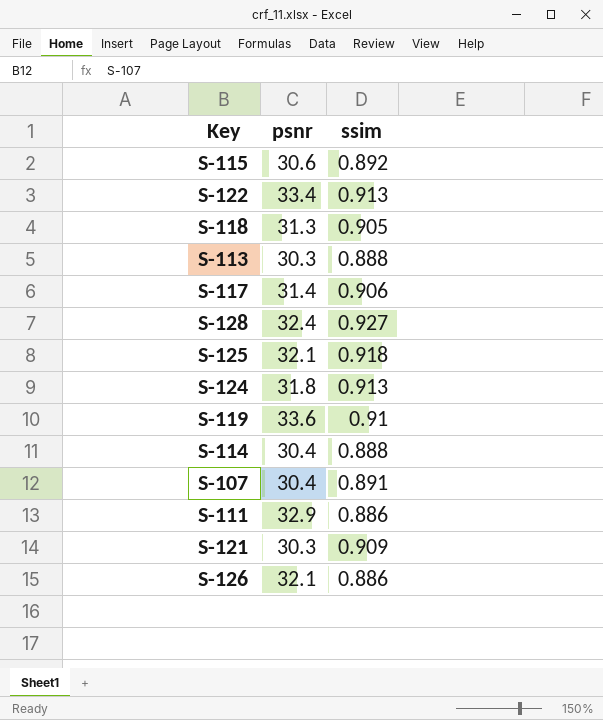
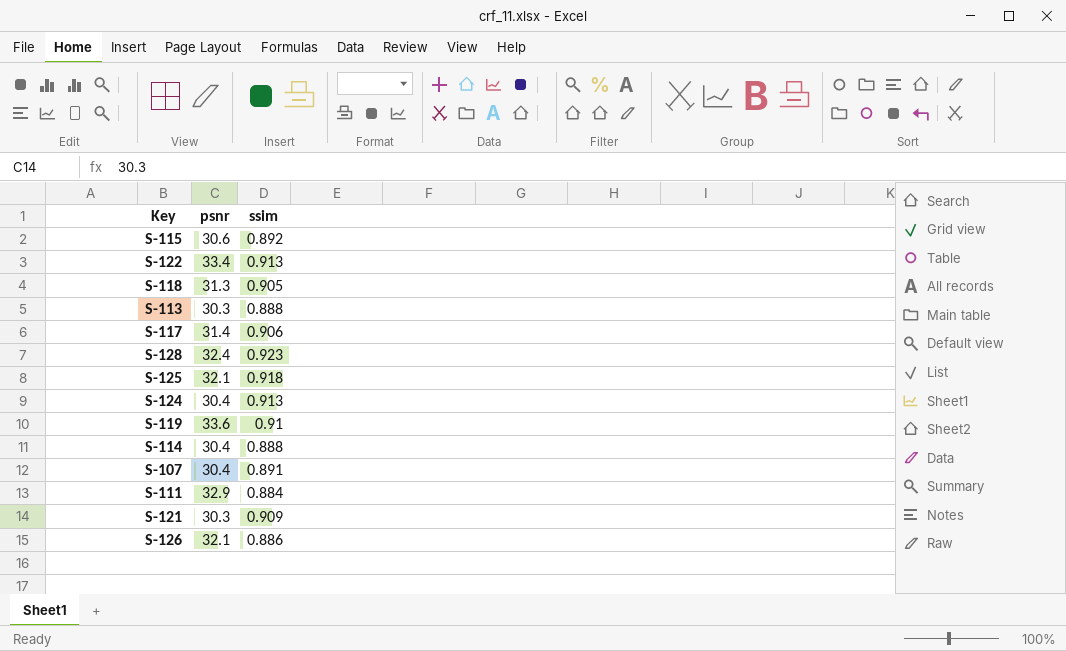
S-128 | ssim: 0.927 -> 0.923
S-124 | psnr: 31.8 -> 30.4
S-111 | ssim: 0.886 -> 0.884

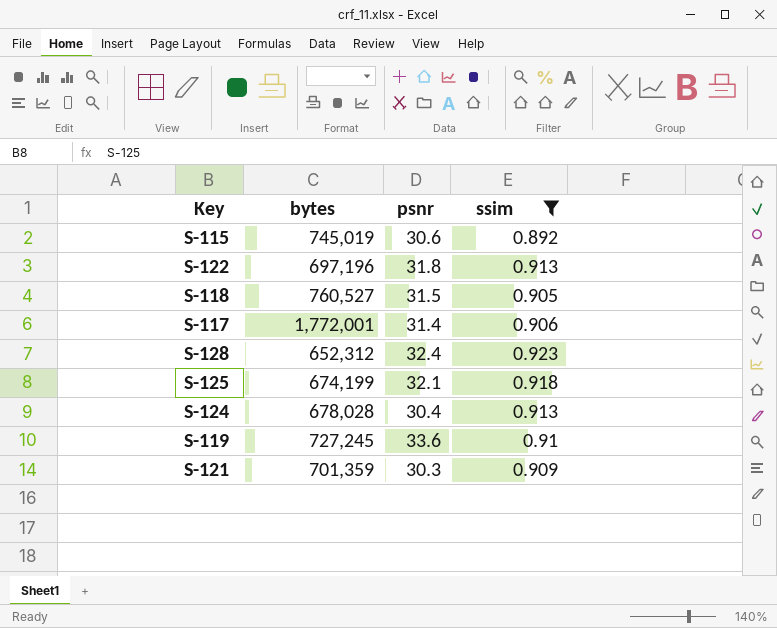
filter: none -> ssim >= 0.892
column bytes | position: none -> 2
S-122 | psnr: 33.4 -> 31.8
S-118 | psnr: 31.3 -> 31.5

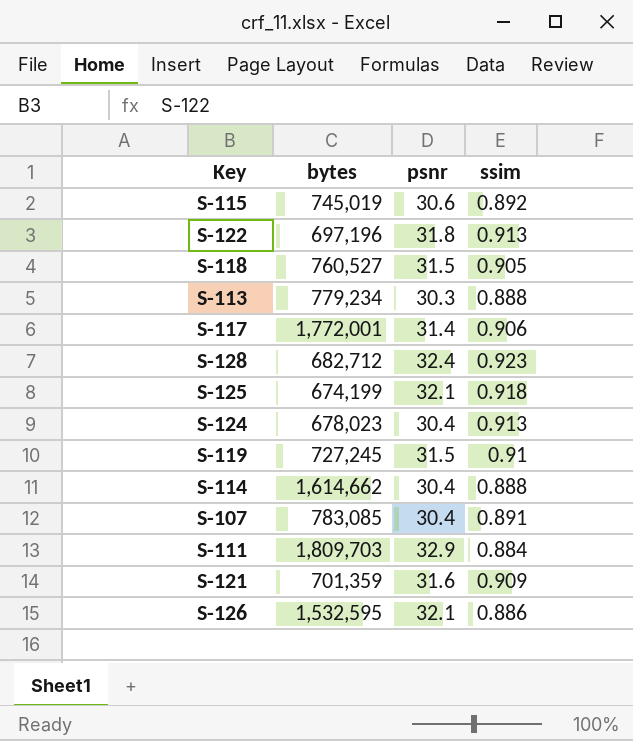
filter: ssim >= 0.892 -> none
S-128 | bytes: 652,312 -> 682,712
S-124 | bytes: 678,028 -> 678,023
S-119 | psnr: 33.6 -> 31.5
S-121 | psnr: 30.3 -> 31.6

